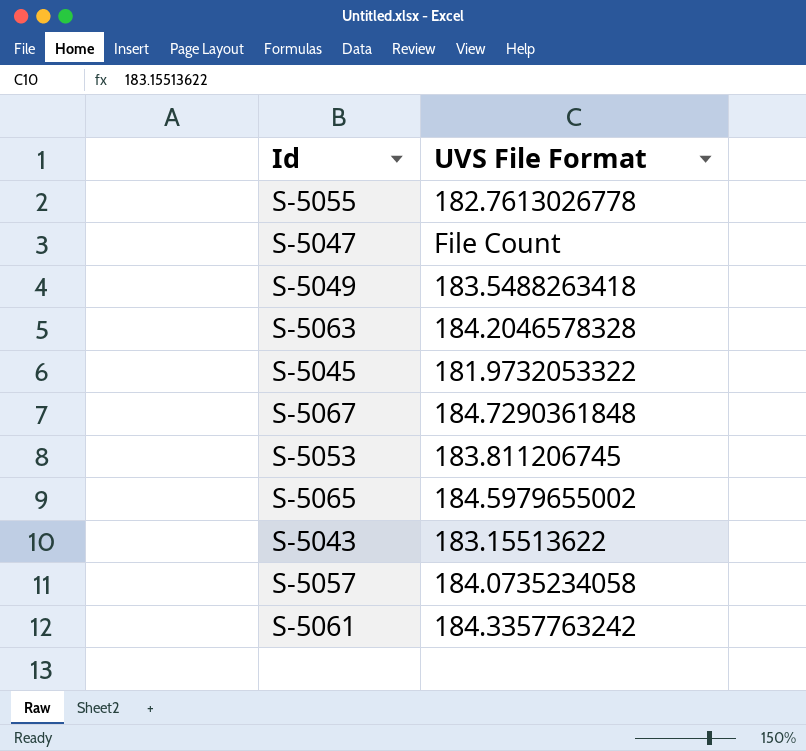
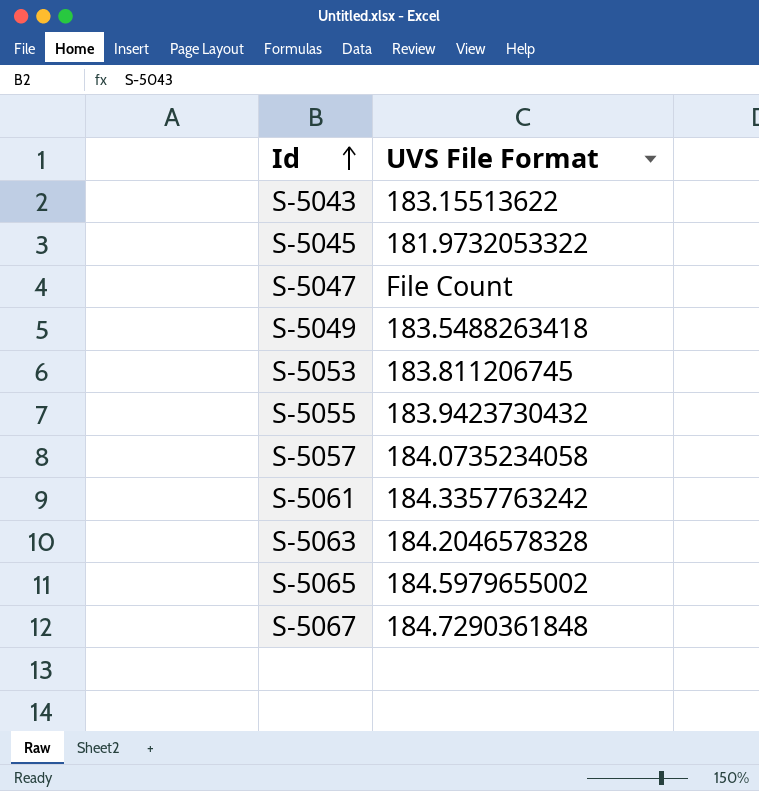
row order: none -> Id ascending
S-5055 | UVS File Format: 182.7613026778 -> 183.9423730432

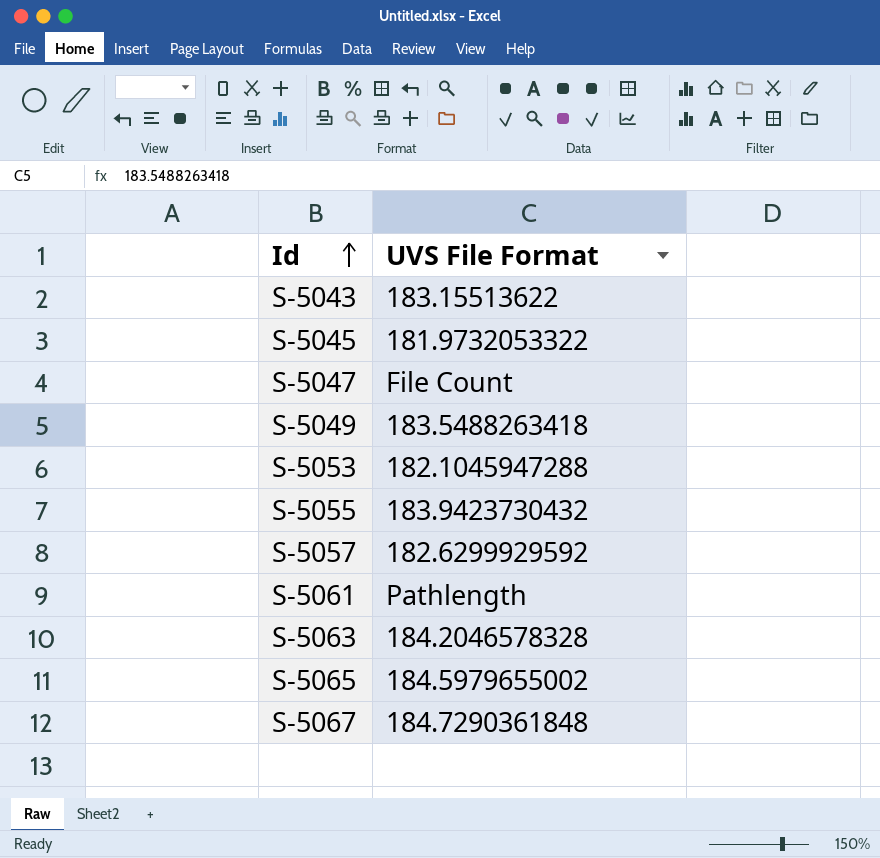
S-5053 | UVS File Format: 183.811206745 -> 182.1045947288
S-5057 | UVS File Format: 184.0735234058 -> 182.6299929592
S-5061 | UVS File Format: 184.3357763242 -> Pathlength

